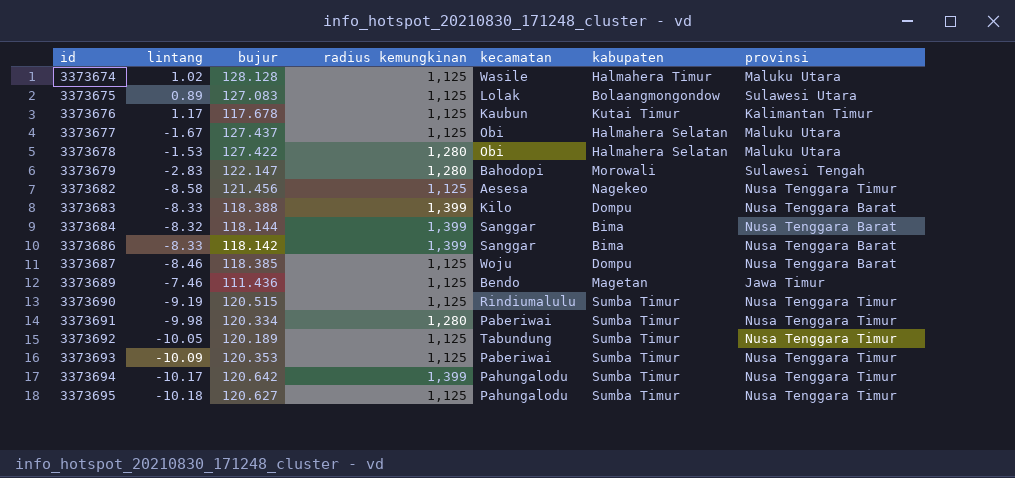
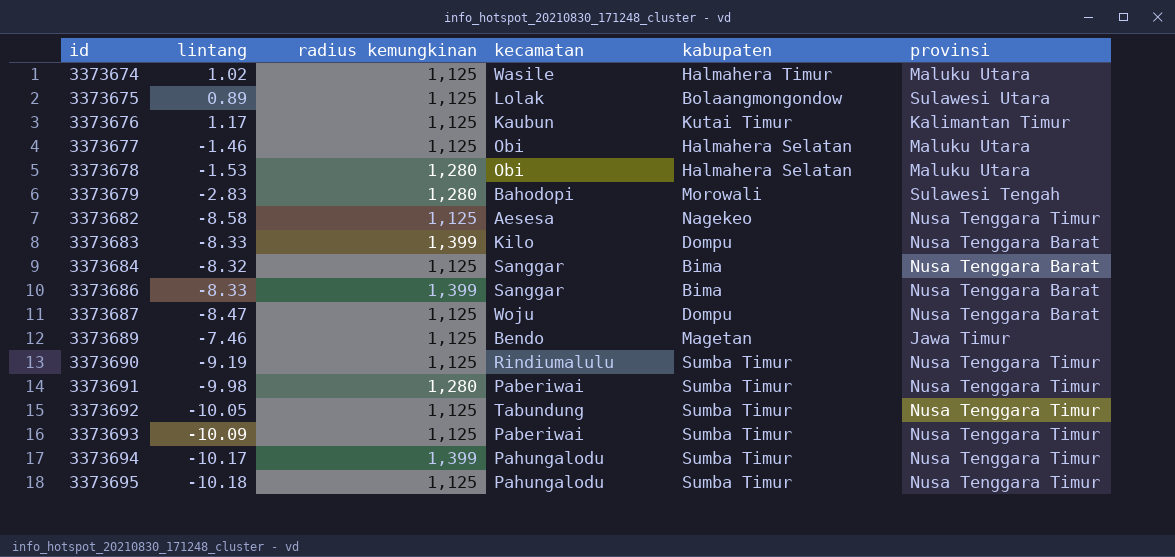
column bujur | position: 3 -> none
3373677 | lintang: -1.67 -> -1.46
3373684 | radius kemungkinan: 1,399 -> 1,125
3373687 | lintang: -8.46 -> -8.47

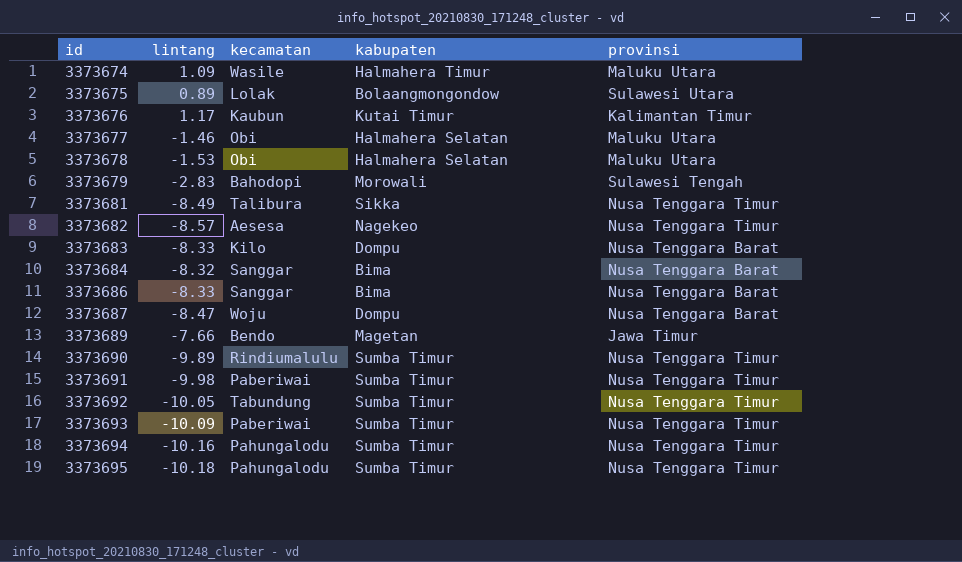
column radius kemungkinan | position: 3 -> none
3373674 | lintang: 1.02 -> 1.09
row 3373681: none -> -8.49 | Talibura | Sikka | Nusa Tenggara Timur
3373682 | lintang: -8.58 -> -8.57
3373689 | lintang: -7.46 -> -7.66
3373690 | lintang: -9.19 -> -9.89
3373694 | lintang: -10.17 -> -10.16

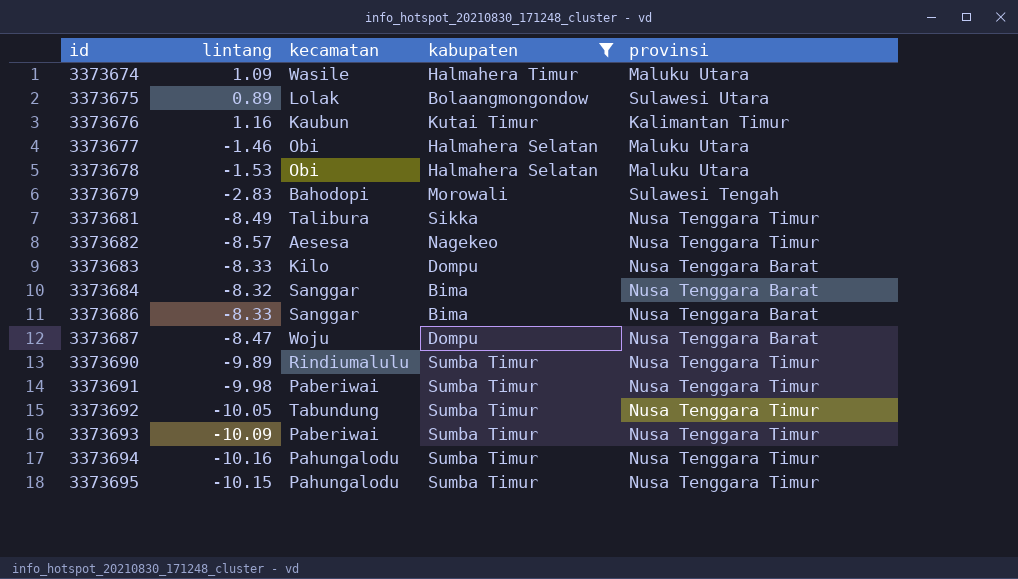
filter: none -> kabupaten != Magetan
3373676 | lintang: 1.17 -> 1.16
3373695 | lintang: -10.18 -> -10.15

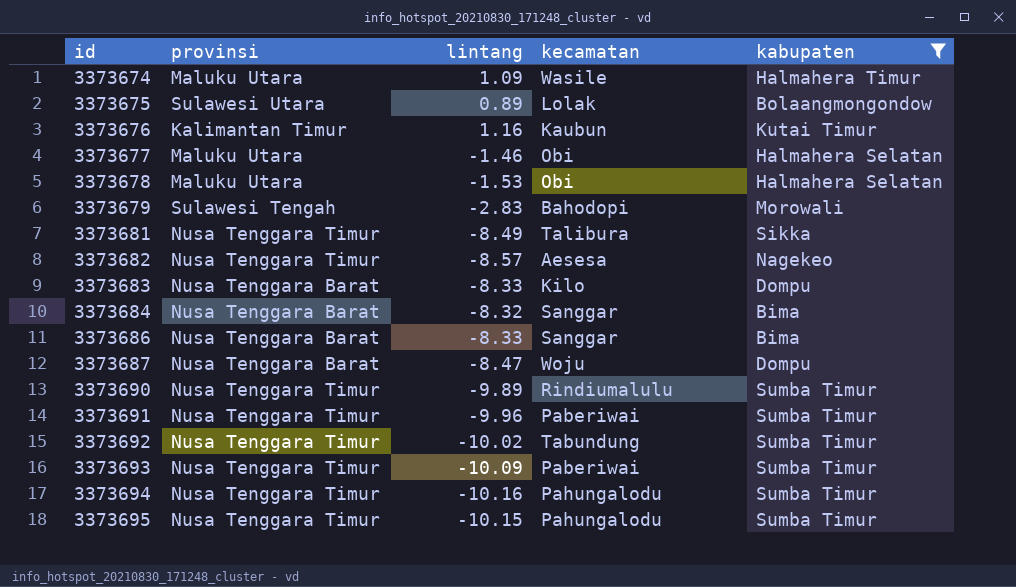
column provinsi | position: 5 -> 2
3373691 | lintang: -9.98 -> -9.96
3373692 | lintang: -10.05 -> -10.02

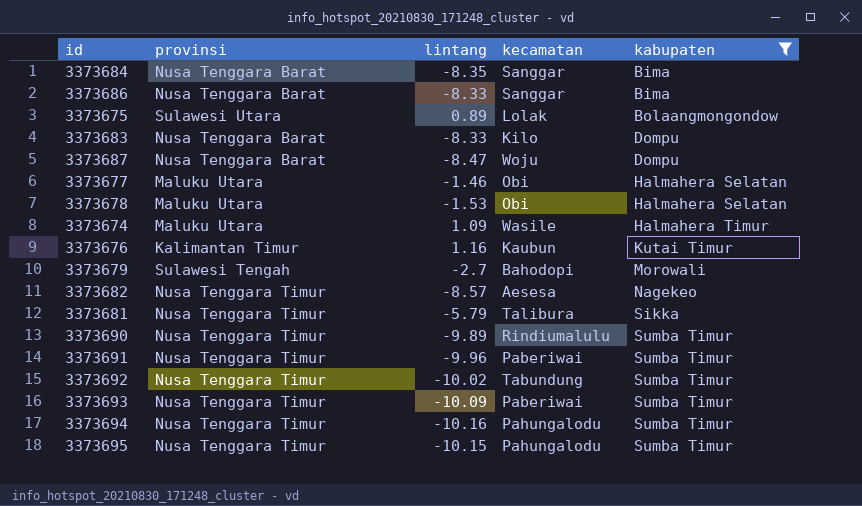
row order: id ascending -> kabupaten ascending
3373684 | lintang: -8.32 -> -8.35
3373679 | lintang: -2.83 -> -2.7
3373681 | lintang: -8.49 -> -5.79

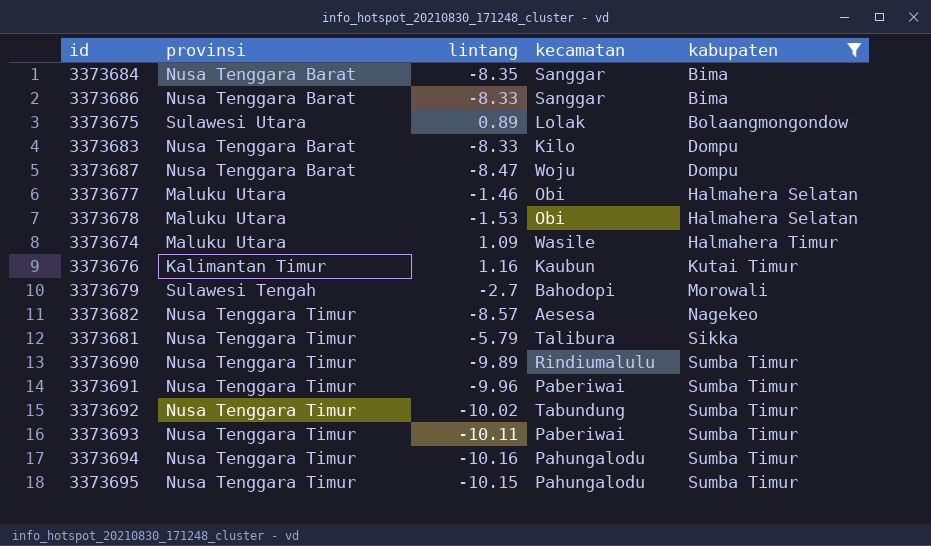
3373693 | lintang: -10.09 -> -10.11

